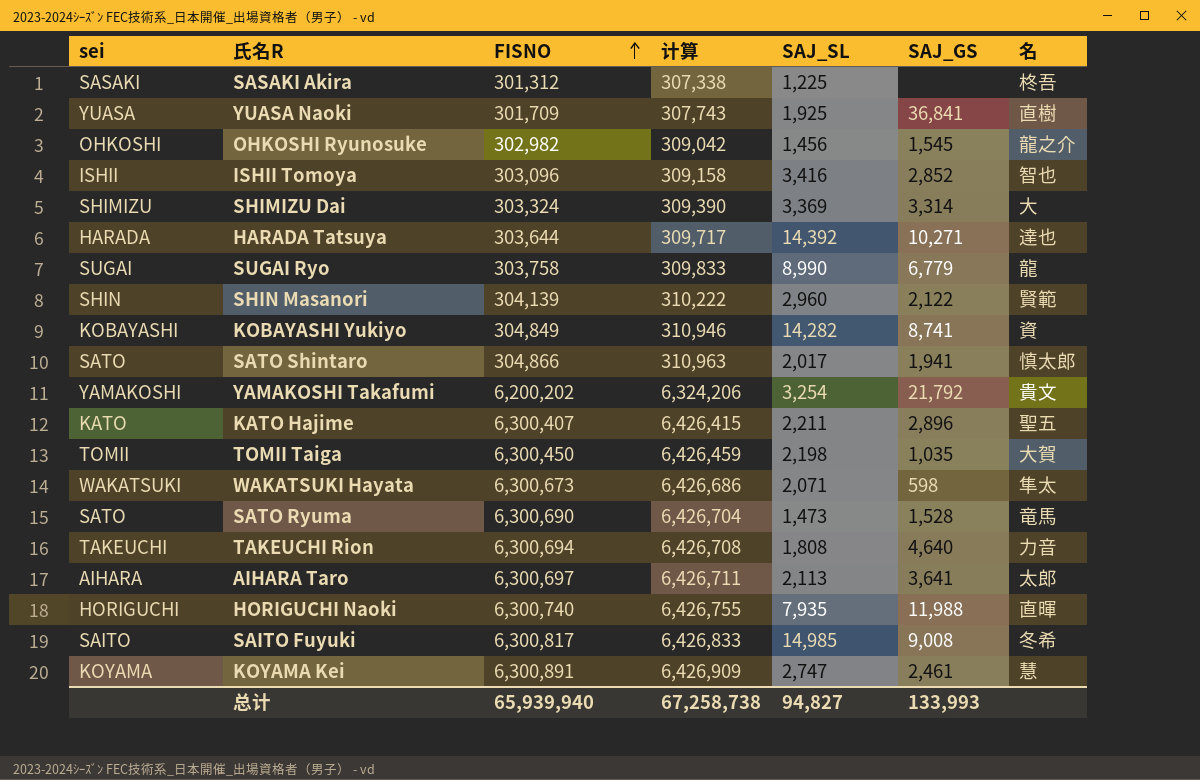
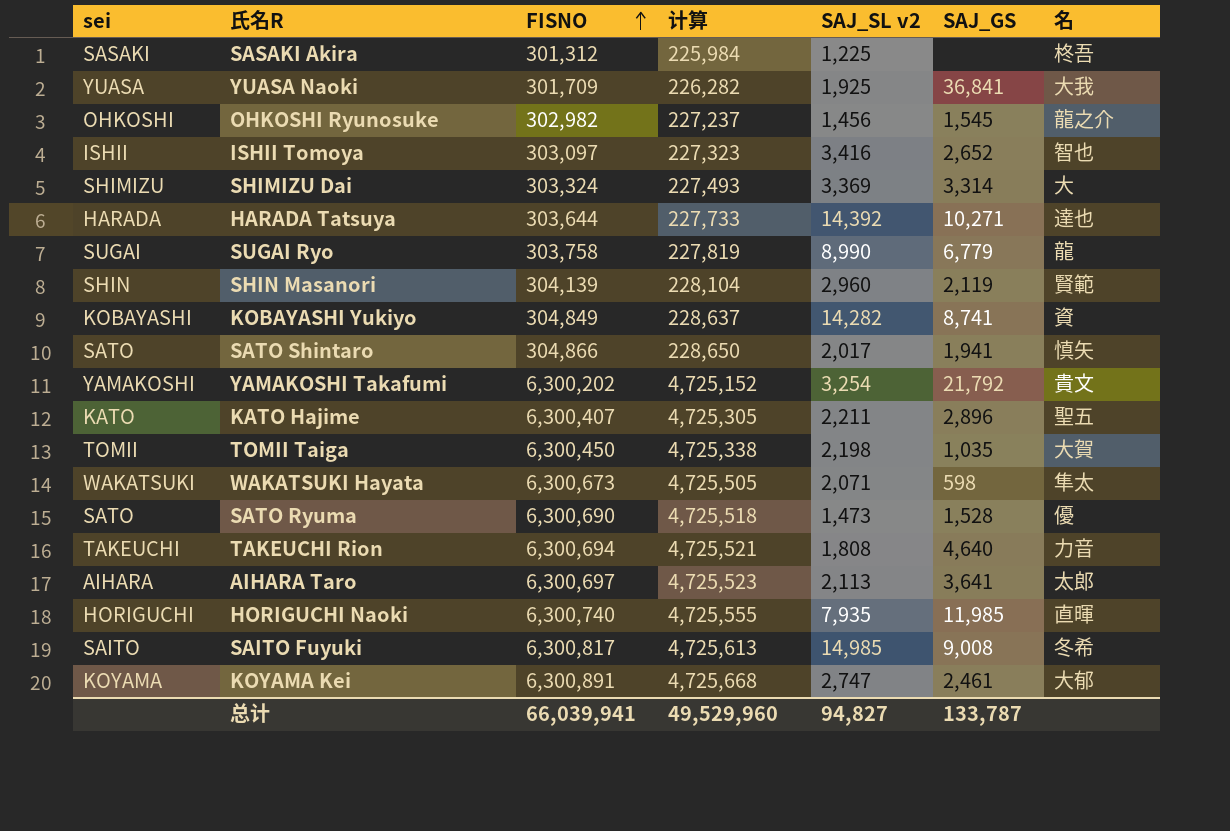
column 计算 | formula: [FISNO] * 1.02 -> [FISNO] * 0.75
column name: SAJ_SL -> SAJ_SL v2
YUASA Naoki | 名: 直樹 -> 大我
ISHII Tomoya | FISNO: 303,096 -> 303,097
ISHII Tomoya | SAJ_GS: 2,852 -> 2,652
SHIN Masanori | SAJ_GS: 2,122 -> 2,119
SATO Shintaro | 名: 慎太郎 -> 慎矢
YAMAKOSHI Takafumi | FISNO: 6,200,202 -> 6,300,202
SATO Ryuma | 名: 竜馬 -> 優
HORIGUCHI Naoki | SAJ_GS: 11,988 -> 11,985
KOYAMA Kei | 名: 慧 -> 大郁
总计 | FISNO: 65,939,940 -> 66,039,941
总计 | 计算: 67,258,738 -> 49,529,960
总计 | SAJ_GS: 133,993 -> 133,787

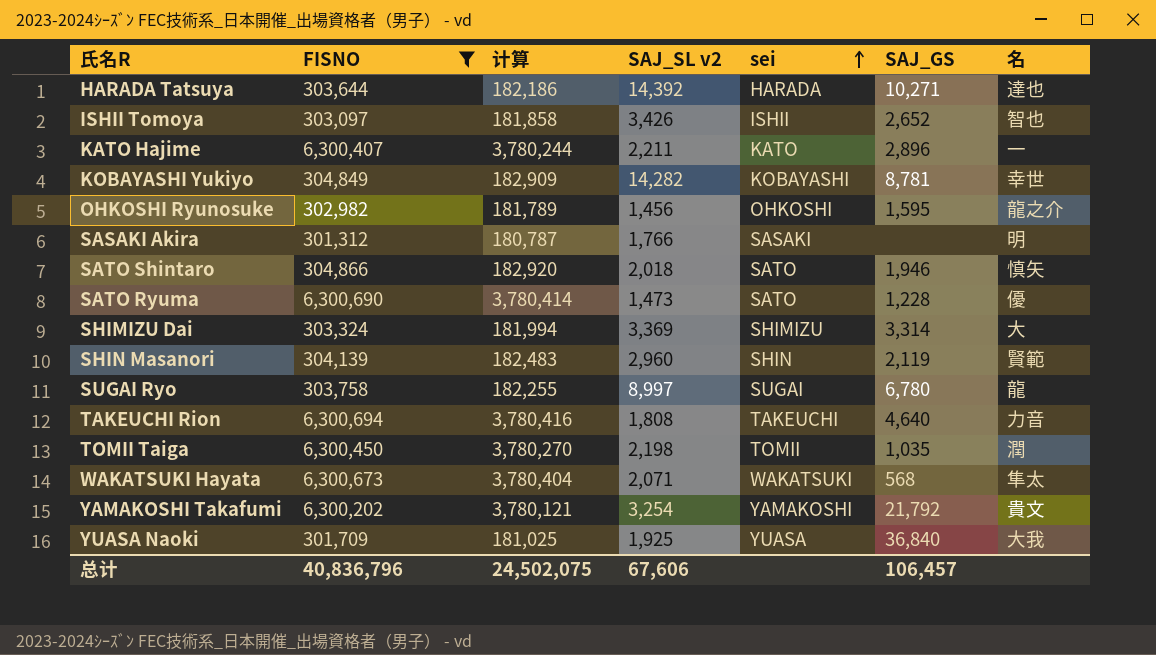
filter: none -> FISNO <= 6,300,694
row order: FISNO ascending -> sei ascending
column 计算 | formula: [FISNO] * 0.75 -> [FISNO] * 0.6
column sei | position: 1 -> 5
ISHII Tomoya | SAJ_SL v2: 3,416 -> 3,426
KATO Hajime | 名: 聖五 -> 一
KOBAYASHI Yukiyo | SAJ_GS: 8,741 -> 8,781
KOBAYASHI Yukiyo | 名: 資 -> 幸世
OHKOSHI Ryunosuke | SAJ_GS: 1,545 -> 1,595
SASAKI Akira | SAJ_SL v2: 1,225 -> 1,766
SASAKI Akira | 名: 柊吾 -> 明
SATO Shintaro | SAJ_SL v2: 2,017 -> 2,018
SATO Shintaro | SAJ_GS: 1,941 -> 1,946
SATO Ryuma | SAJ_GS: 1,528 -> 1,228
SUGAI Ryo | SAJ_SL v2: 8,990 -> 8,997
SUGAI Ryo | SAJ_GS: 6,779 -> 6,780
TOMII Taiga | 名: 大賀 -> 潤
WAKATSUKI Hayata | SAJ_GS: 598 -> 568
YUASA Naoki | SAJ_GS: 36,841 -> 36,840
总计 | FISNO: 66,039,941 -> 40,836,796
总计 | 计算: 49,529,960 -> 24,502,075
总计 | SAJ_SL v2: 94,827 -> 67,606
总计 | SAJ_GS: 133,787 -> 106,457

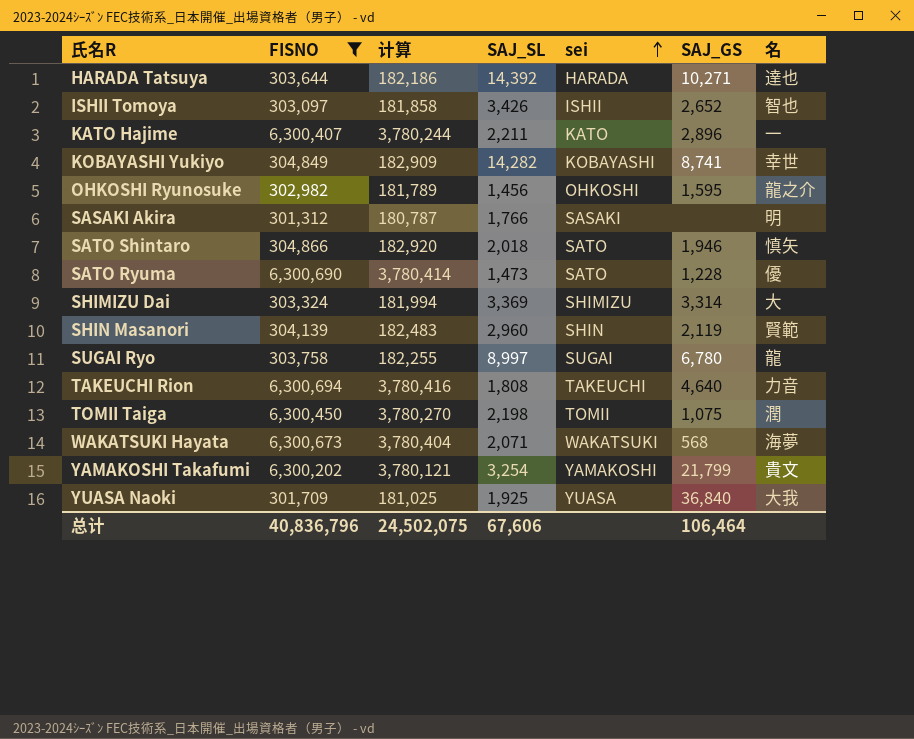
column name: SAJ_SL v2 -> SAJ_SL
KOBAYASHI Yukiyo | SAJ_GS: 8,781 -> 8,741
TOMII Taiga | SAJ_GS: 1,035 -> 1,075
WAKATSUKI Hayata | 名: 隼太 -> 海夢
YAMAKOSHI Takafumi | SAJ_GS: 21,792 -> 21,799
总计 | SAJ_GS: 106,457 -> 106,464

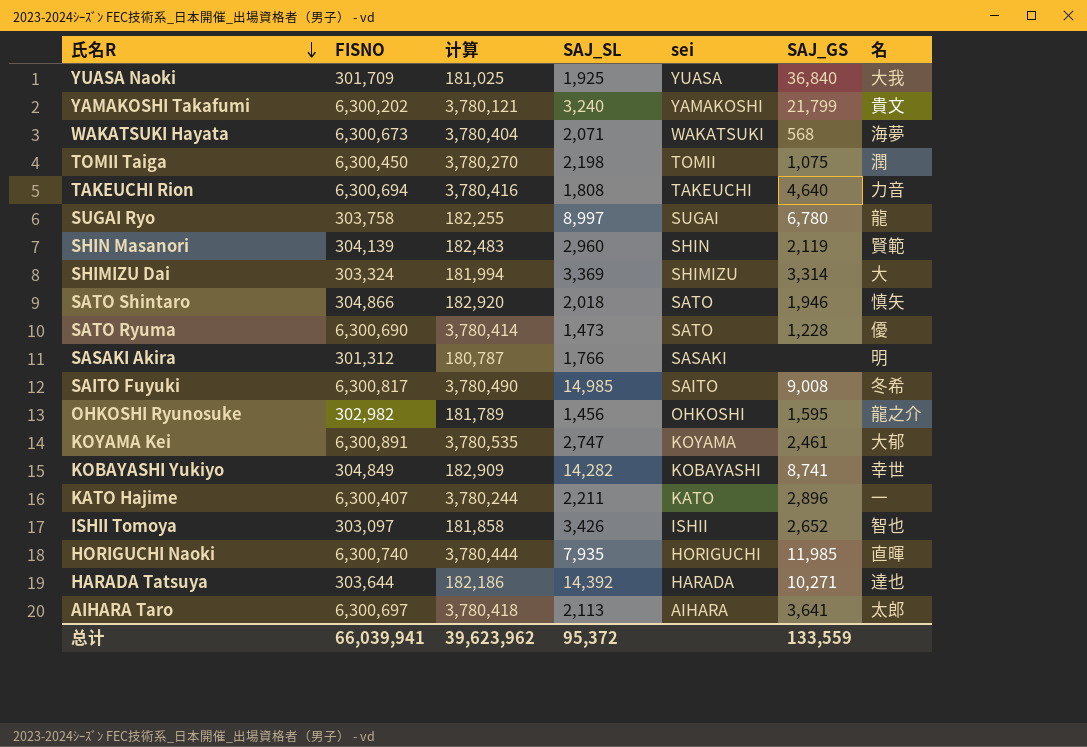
filter: FISNO <= 6,300,694 -> none
row order: sei ascending -> 氏名R descending
YAMAKOSHI Takafumi | SAJ_SL: 3,254 -> 3,240
总计 | FISNO: 40,836,796 -> 66,039,941
总计 | 计算: 24,502,075 -> 39,623,962
总计 | SAJ_SL: 67,606 -> 95,372
总计 | SAJ_GS: 106,464 -> 133,559

